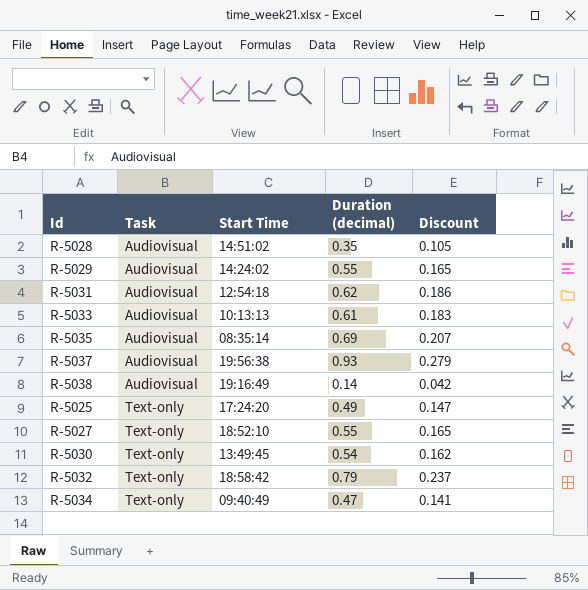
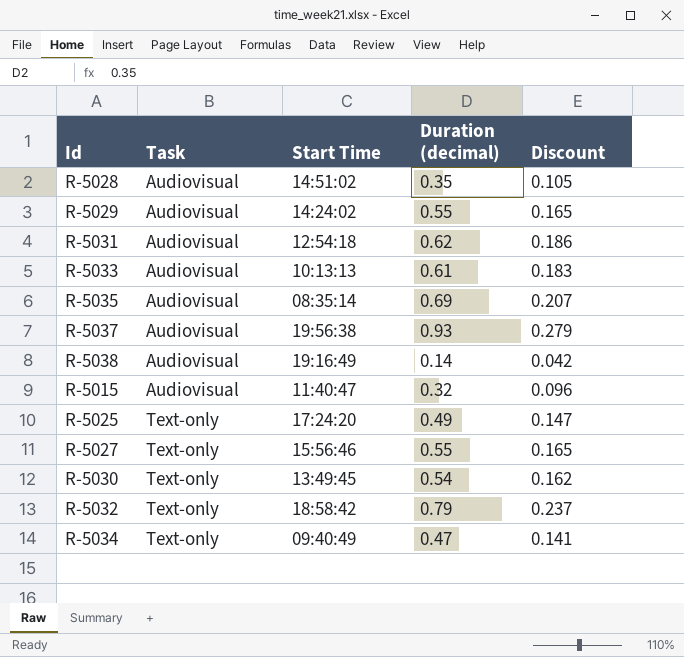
row R-5015: none -> Audiovisual | 11:40:47 | 0.32 | 0.096
R-5027 | Start Time: 18:52:10 -> 15:56:46

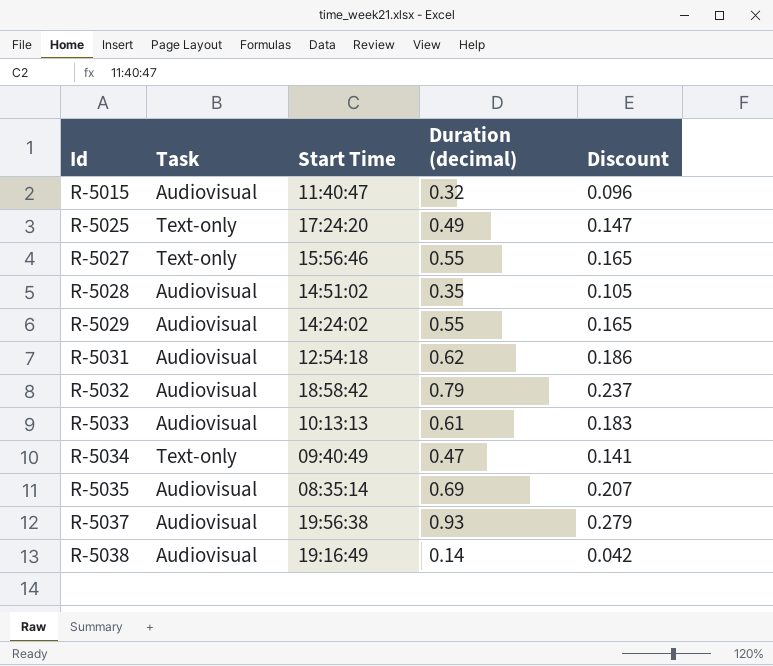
row order: Task ascending -> Id ascending
row R-5030: Text-only | 13:49:45 | 0.54 | 0.162 -> none
R-5032 | Task: Text-only -> Audiovisual

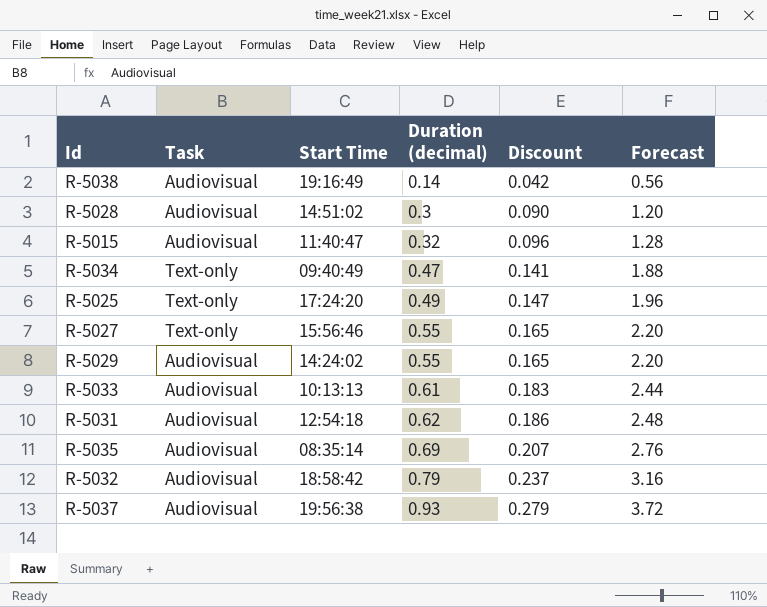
row order: Id ascending -> Duration (decimal) ascending
column Forecast | formula: none -> [Duration (decimal)] * 4
R-5028 | Duration (decimal): 0.35 -> 0.3
R-5028 | Discount: 0.105 -> 0.090

